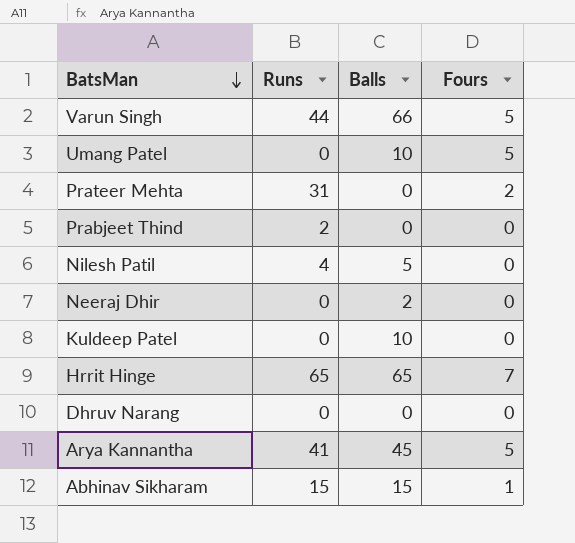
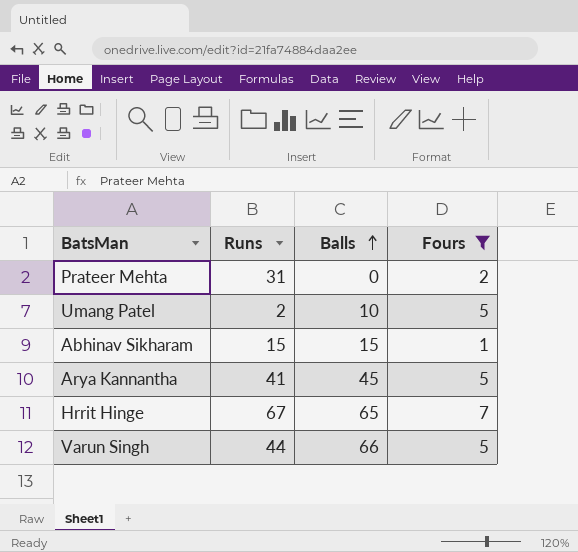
filter: none -> Fours != 0
row order: BatsMan descending -> Balls ascending
Umang Patel | Runs: 0 -> 2
Hrrit Hinge | Runs: 65 -> 67

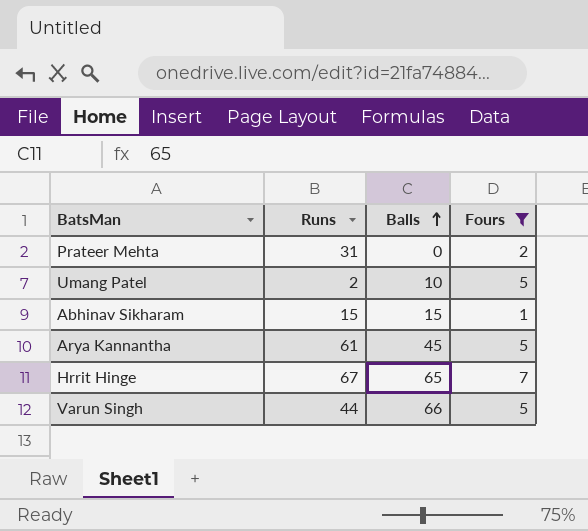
Arya Kannantha | Runs: 41 -> 61

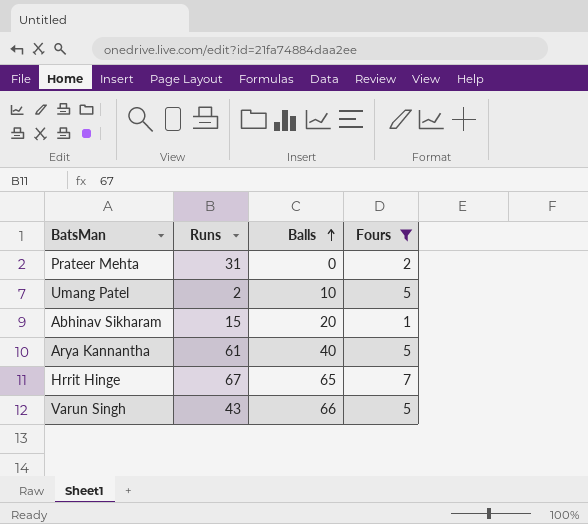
Abhinav Sikharam | Balls: 15 -> 20
Arya Kannantha | Balls: 45 -> 40
Varun Singh | Runs: 44 -> 43

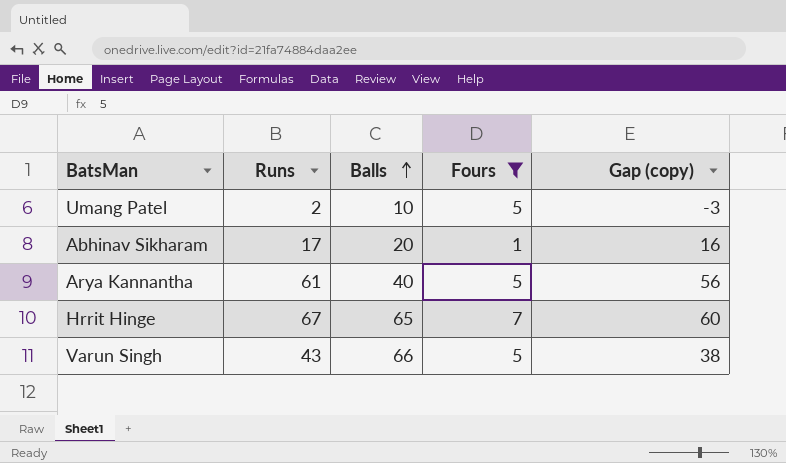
column Gap (copy) | formula: none -> [Runs] - [Fours]
row Prateer Mehta: 31 | 0 | 2 -> none
Abhinav Sikharam | Runs: 15 -> 17

